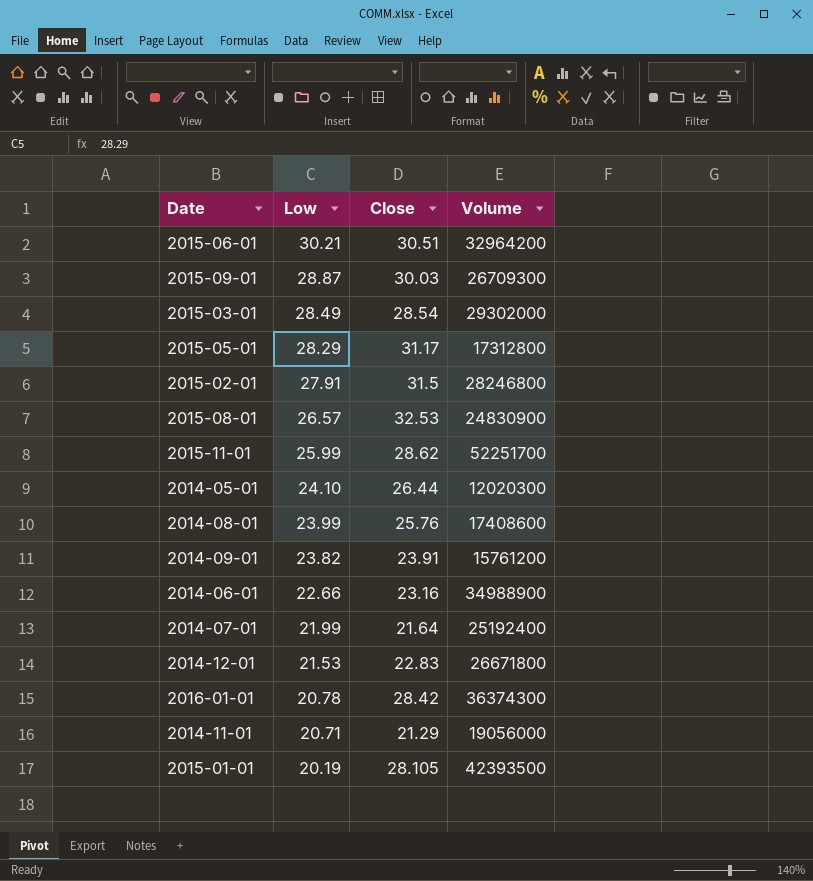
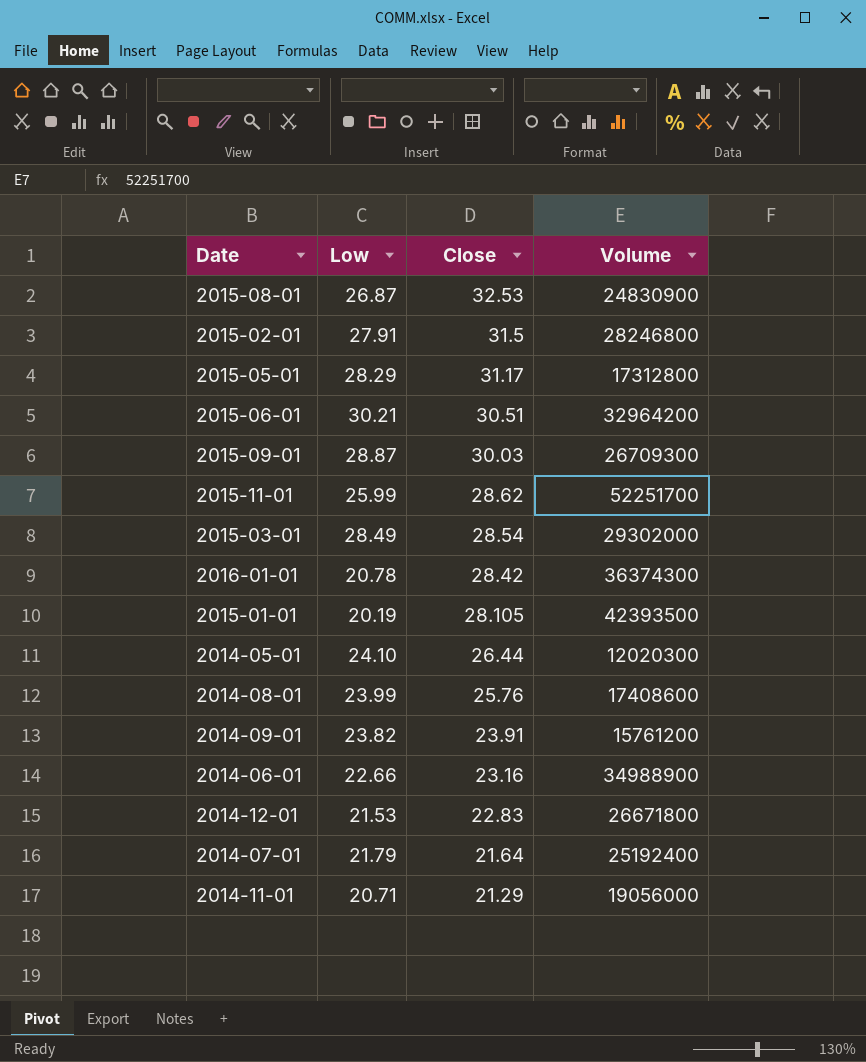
row order: Low descending -> Close descending
2015-08-01 | Low: 26.57 -> 26.87
2014-07-01 | Low: 21.99 -> 21.79

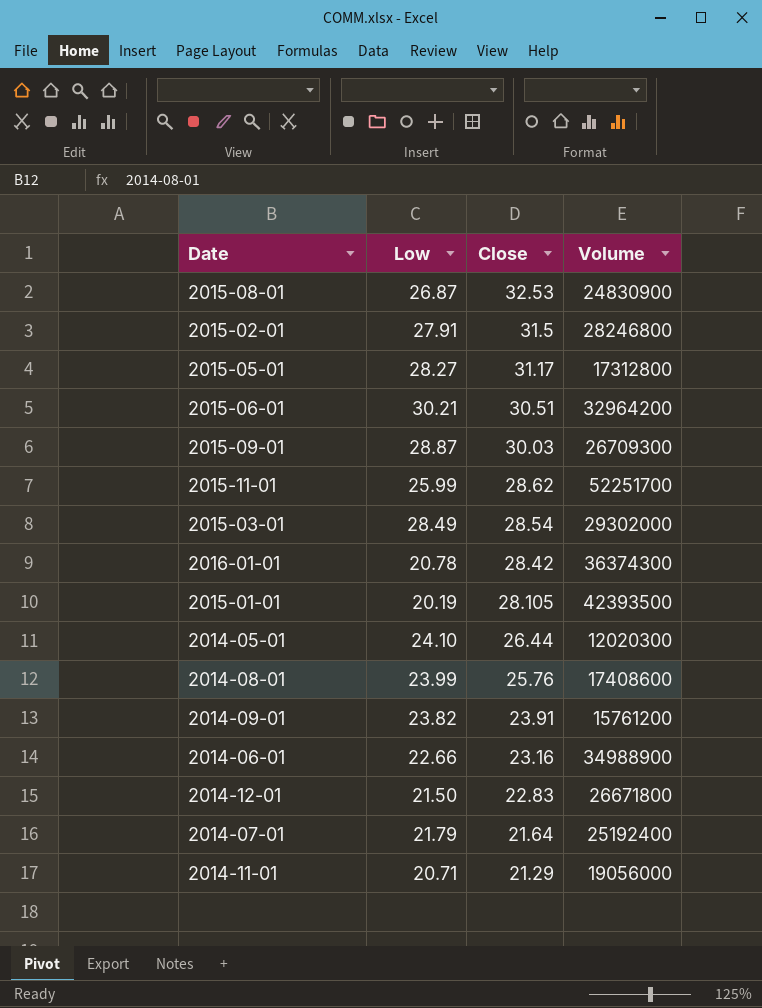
2015-05-01 | Low: 28.29 -> 28.27
2014-12-01 | Low: 21.53 -> 21.50

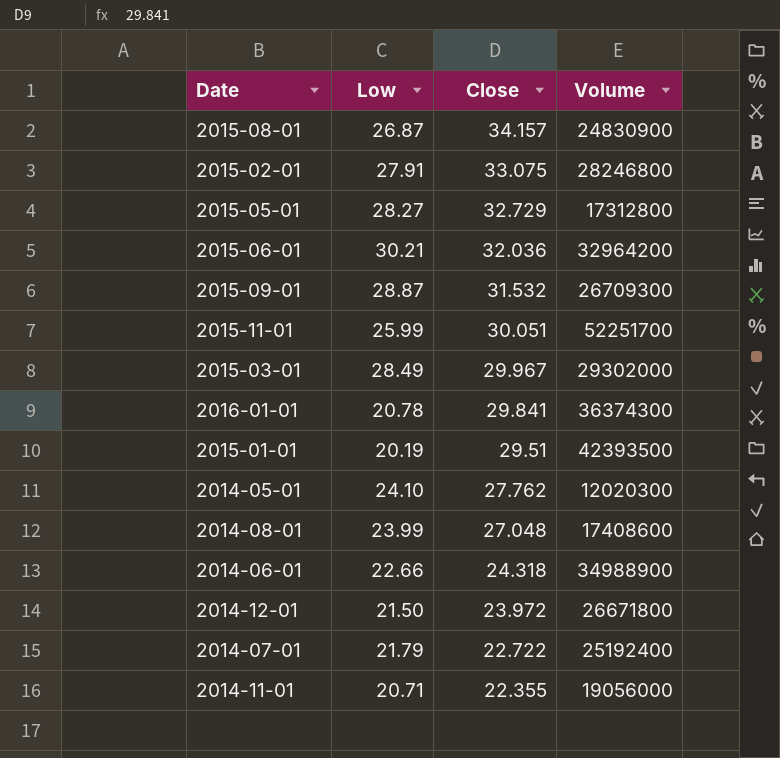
row 2014-09-01: 23.82 | 23.91 | 15761200 -> none
2015-08-01 | Close: 32.53 -> 34.157
2015-02-01 | Close: 31.5 -> 33.075
2015-05-01 | Close: 31.17 -> 32.729
2015-06-01 | Close: 30.51 -> 32.036
2015-09-01 | Close: 30.03 -> 31.532
2015-11-01 | Close: 28.62 -> 30.051
2015-03-01 | Close: 28.54 -> 29.967
2016-01-01 | Close: 28.42 -> 29.841
2015-01-01 | Close: 28.105 -> 29.51
2014-05-01 | Close: 26.44 -> 27.762
2014-08-01 | Close: 25.76 -> 27.048
2014-06-01 | Close: 23.16 -> 24.318
2014-12-01 | Close: 22.83 -> 23.972
2014-07-01 | Close: 21.64 -> 22.722
2014-11-01 | Close: 21.29 -> 22.355

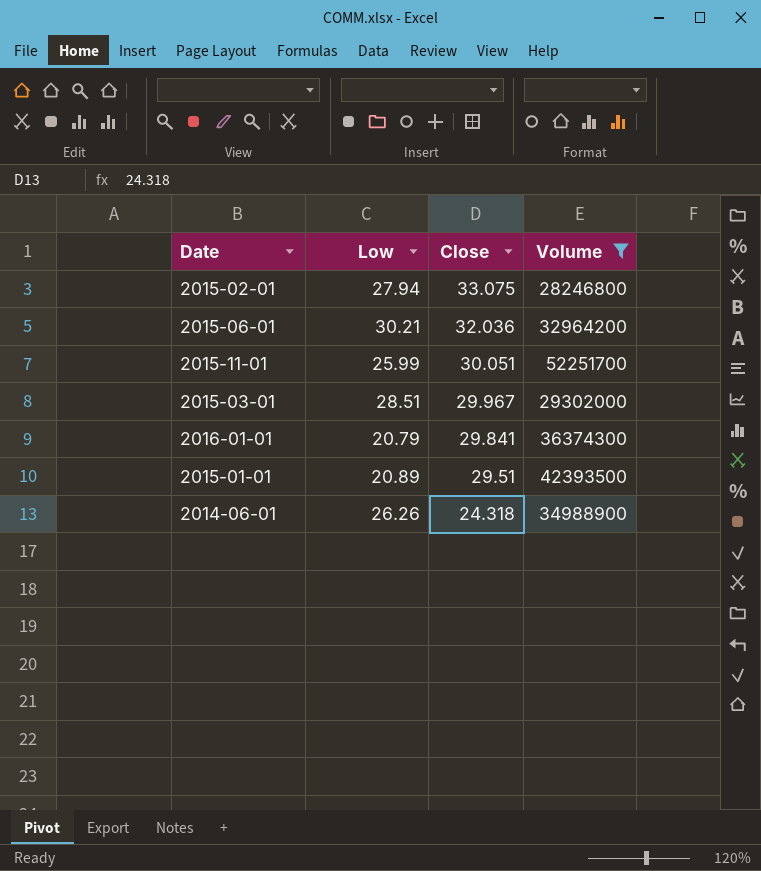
filter: none -> Volume >= 28246800
2015-02-01 | Low: 27.91 -> 27.94
2015-03-01 | Low: 28.49 -> 28.51
2016-01-01 | Low: 20.78 -> 20.79
2015-01-01 | Low: 20.19 -> 20.89
2014-06-01 | Low: 22.66 -> 26.26

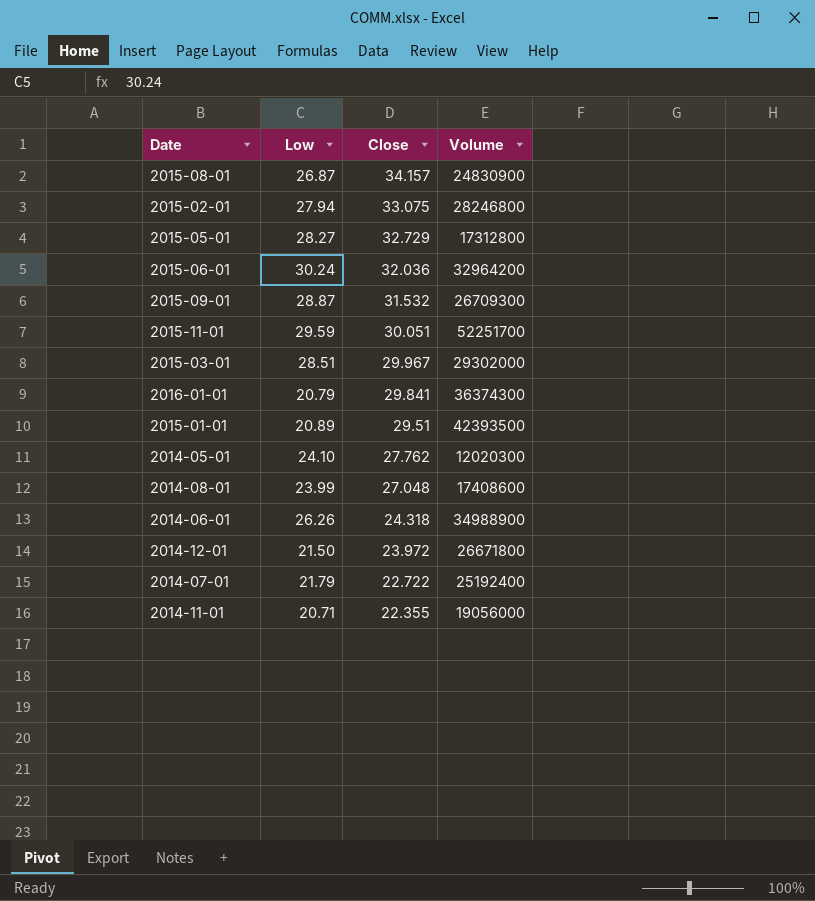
filter: Volume >= 28246800 -> none
2015-06-01 | Low: 30.21 -> 30.24
2015-11-01 | Low: 25.99 -> 29.59

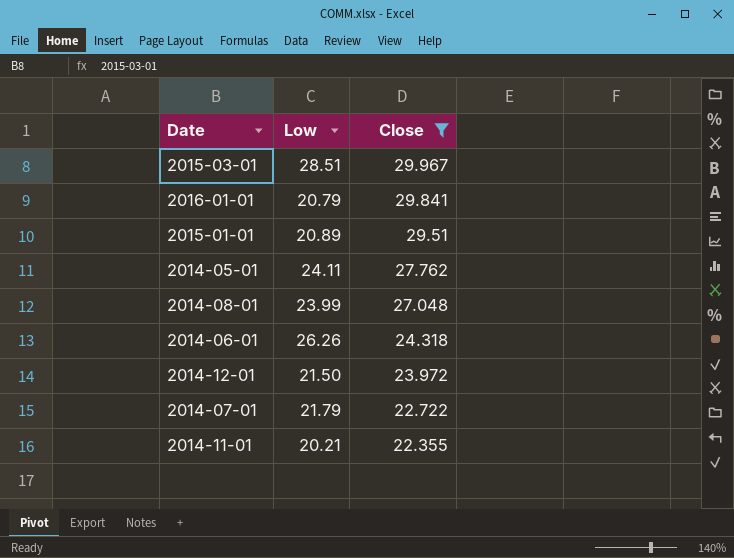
filter: none -> Close <= 29.967
column Volume | position: 4 -> none
2014-05-01 | Low: 24.10 -> 24.11
2014-11-01 | Low: 20.71 -> 20.21

